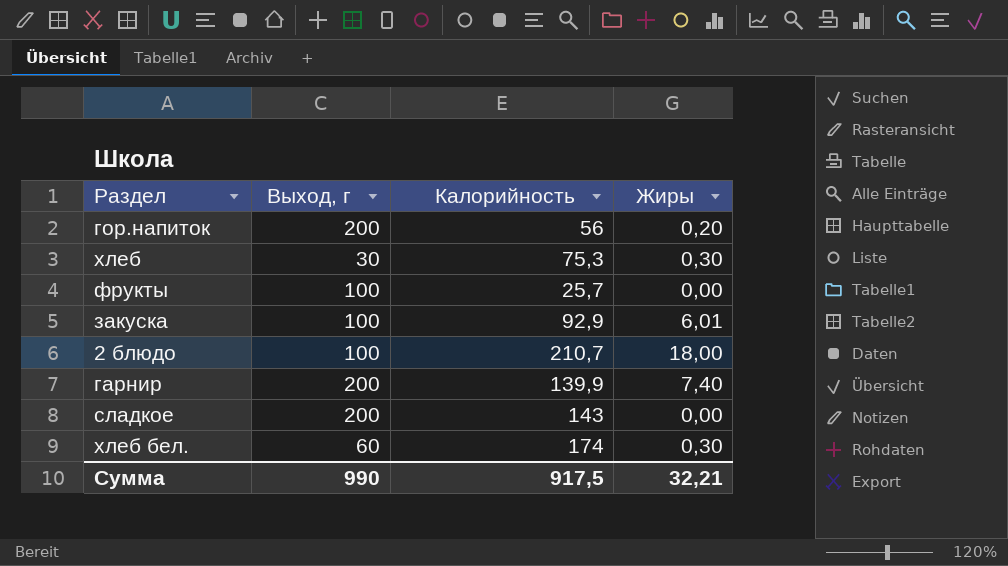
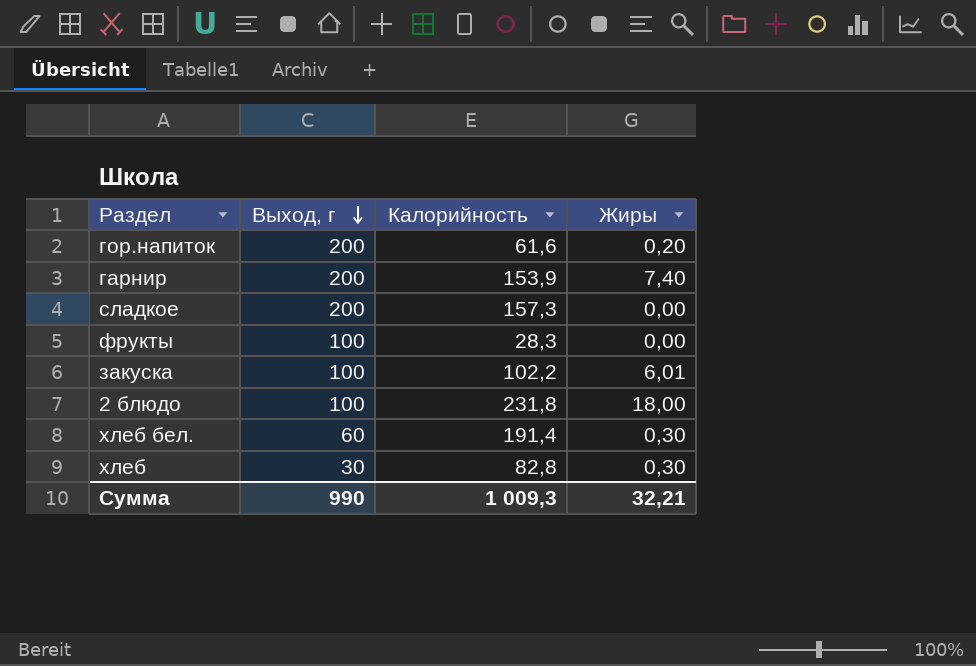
row order: none -> Выход, г descending
гор.напиток | Калорийность: 56 -> 61,6
гарнир | Калорийность: 139,9 -> 153,9
сладкое | Калорийность: 143 -> 157,3
фрукты | Калорийность: 25,7 -> 28,3
закуска | Калорийность: 92,9 -> 102,2
2 блюдо | Калорийность: 210,7 -> 231,8
хлеб бел. | Калорийность: 174 -> 191,4
хлеб | Калорийность: 75,3 -> 82,8
Сумма | Калорийность: 917,5 -> 1 009,3

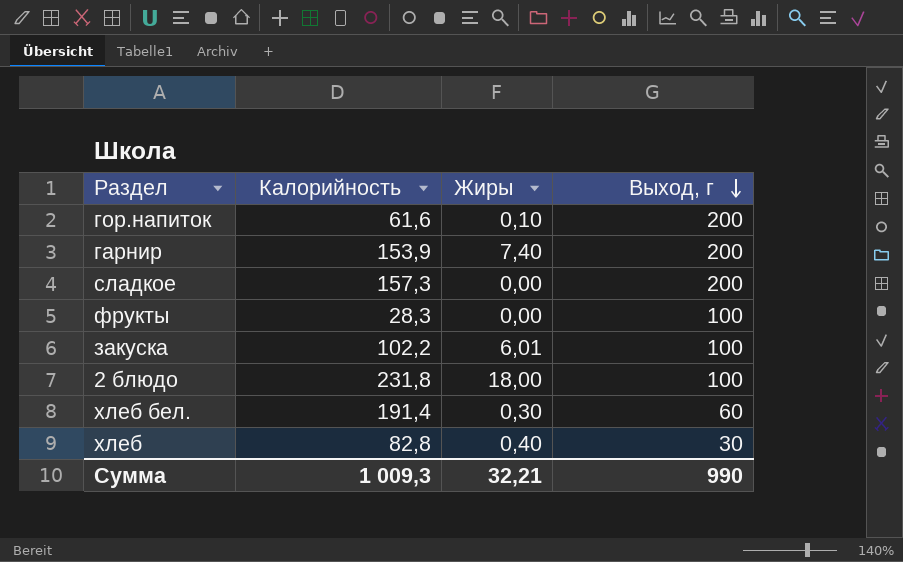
column Выход, г | position: 2 -> 4
гор.напиток | Жиры: 0,20 -> 0,10
хлеб | Жиры: 0,30 -> 0,40

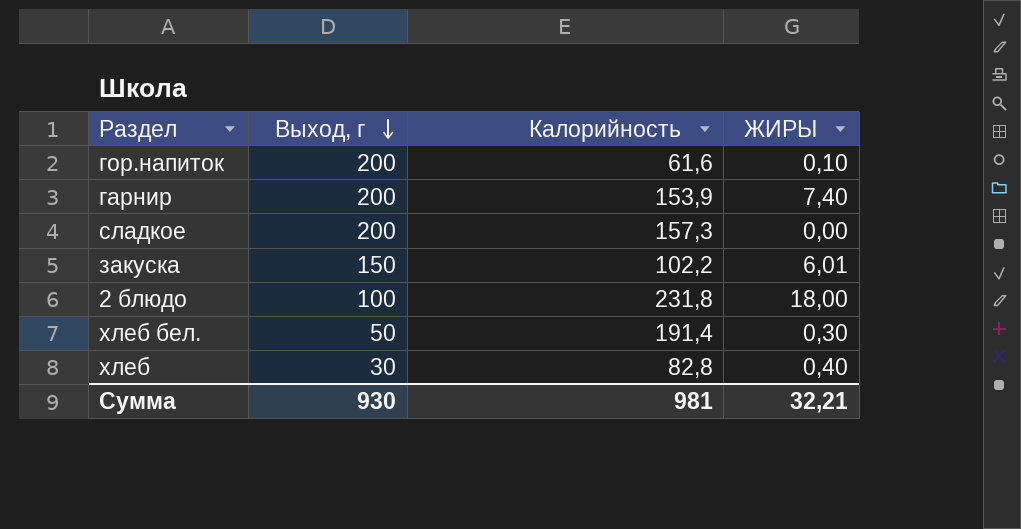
column Выход, г | position: 4 -> 2
column name: Жиры -> ЖИРЫ
row фрукты: 28,3 | 0,00 | 100 -> none
закуска | Выход, г: 100 -> 150
хлеб бел. | Выход, г: 60 -> 50
Сумма | Выход, г: 990 -> 930
Сумма | Калорийность: 1 009,3 -> 981

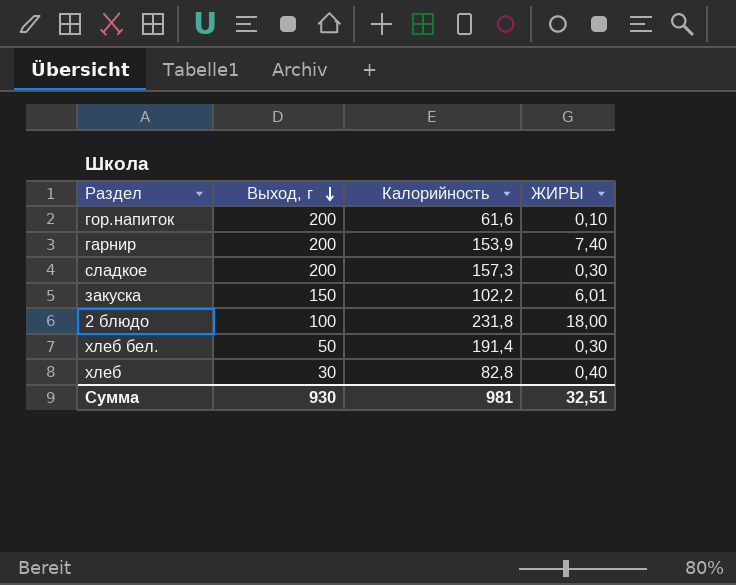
сладкое | ЖИРЫ: 0,00 -> 0,30
Сумма | ЖИРЫ: 32,21 -> 32,51

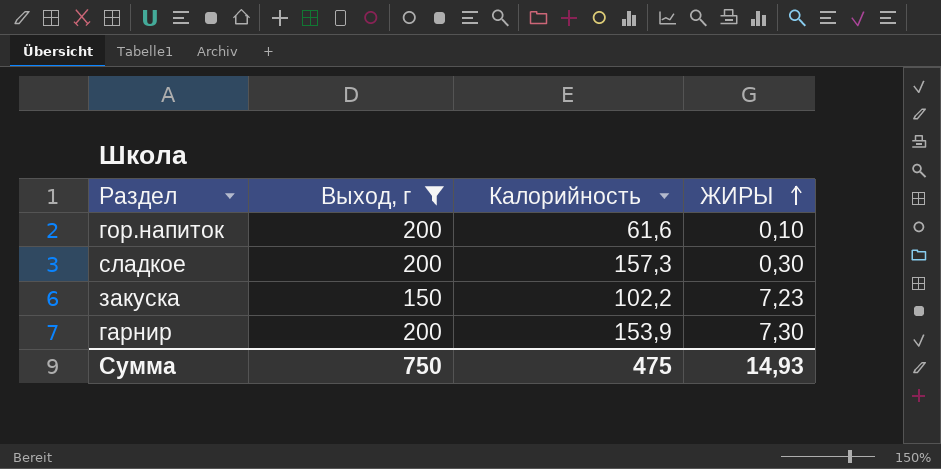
filter: none -> Выход, г >= 150
row order: Выход, г descending -> ЖИРЫ ascending
закуска | ЖИРЫ: 6,01 -> 7,23
гарнир | ЖИРЫ: 7,40 -> 7,30
Сумма | Выход, г: 930 -> 750
Сумма | Калорийность: 981 -> 475
Сумма | ЖИРЫ: 32,51 -> 14,93

